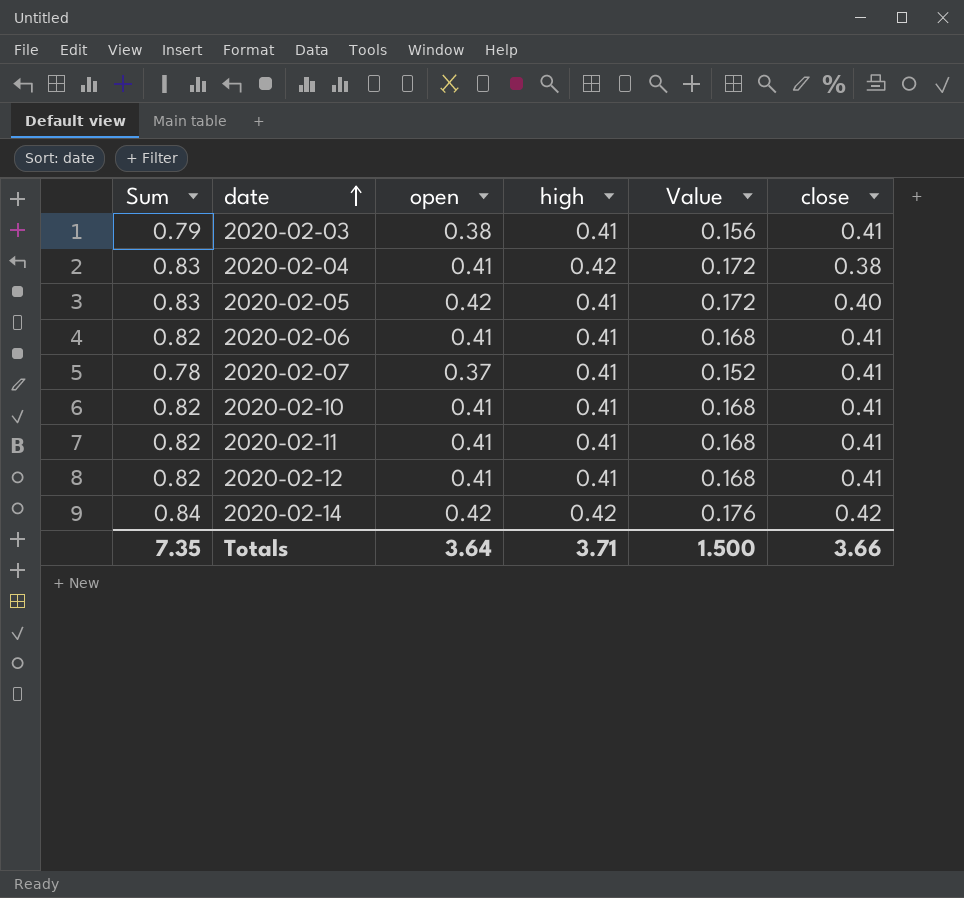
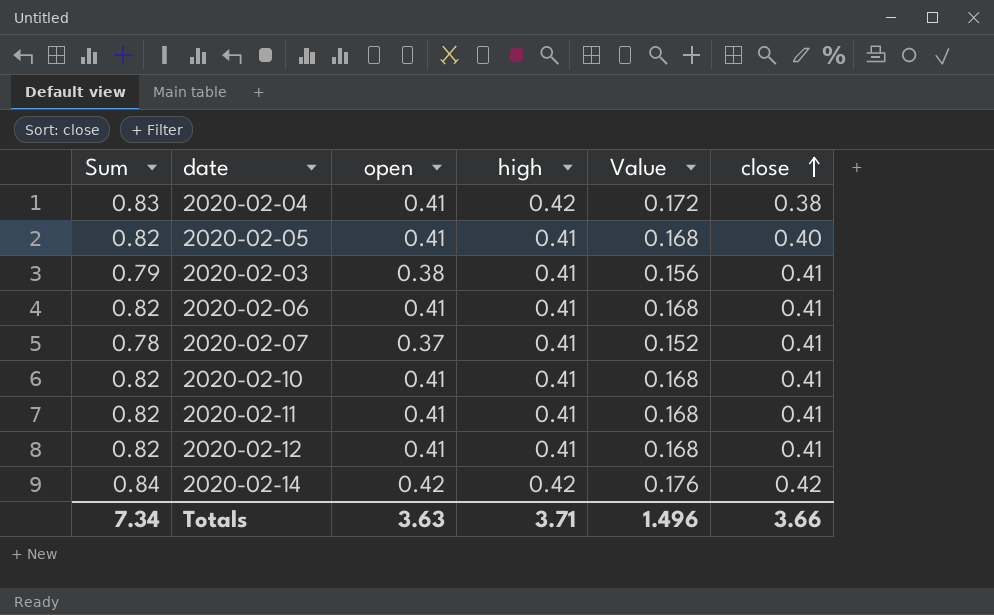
row order: date ascending -> close ascending
2020-02-05 | Sum: 0.83 -> 0.82
2020-02-05 | open: 0.42 -> 0.41
2020-02-05 | Value: 0.172 -> 0.168
Totals | Sum: 7.35 -> 7.34
Totals | open: 3.64 -> 3.63
Totals | Value: 1.500 -> 1.496

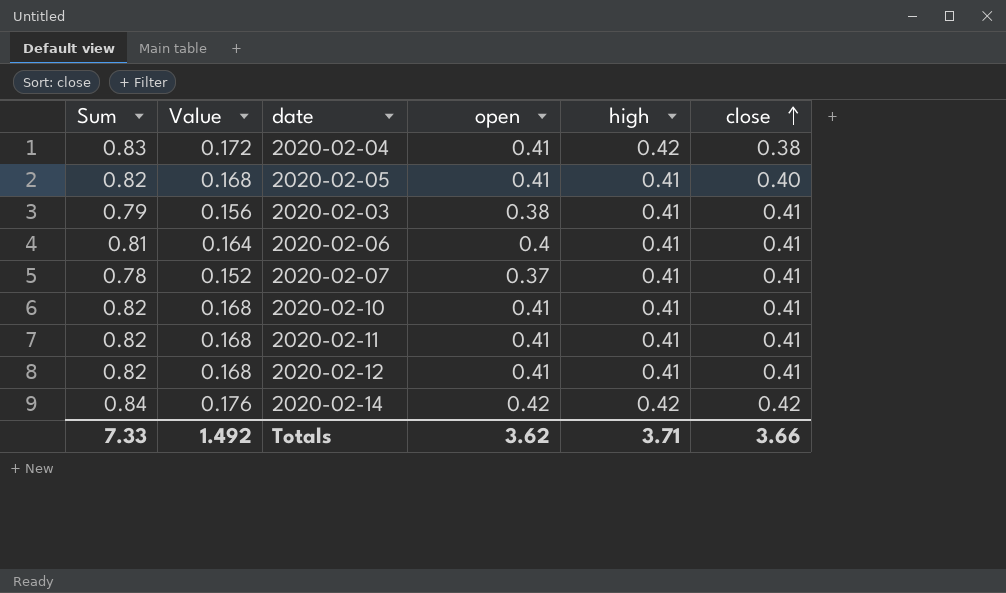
column Value | position: 5 -> 2
2020-02-06 | Sum: 0.82 -> 0.81
2020-02-06 | Value: 0.168 -> 0.164
2020-02-06 | open: 0.41 -> 0.4
Totals | Sum: 7.34 -> 7.33
Totals | Value: 1.496 -> 1.492
Totals | open: 3.63 -> 3.62

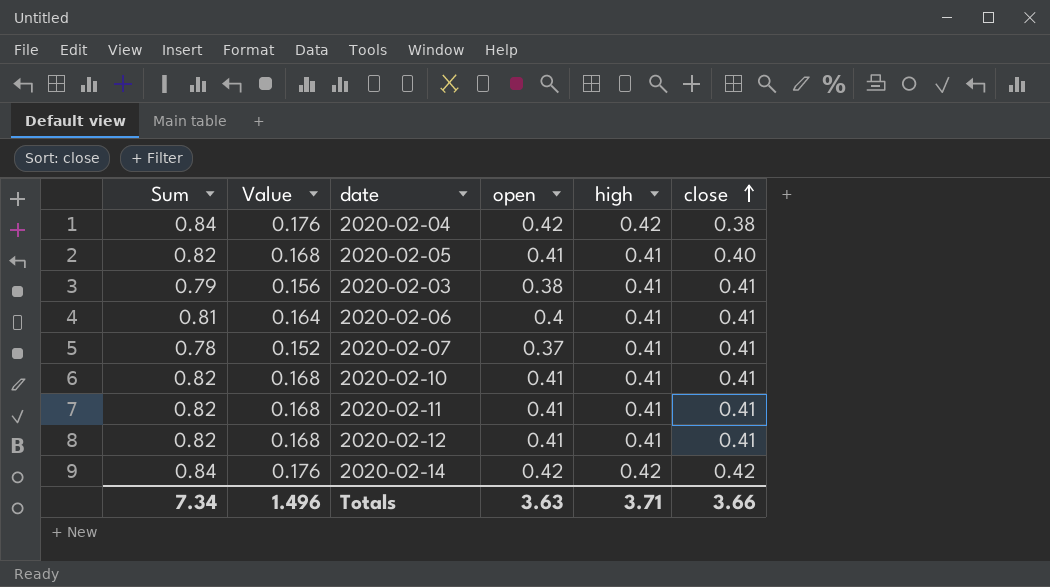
2020-02-04 | Sum: 0.83 -> 0.84
2020-02-04 | Value: 0.172 -> 0.176
2020-02-04 | open: 0.41 -> 0.42
Totals | Sum: 7.33 -> 7.34
Totals | Value: 1.492 -> 1.496
Totals | open: 3.62 -> 3.63

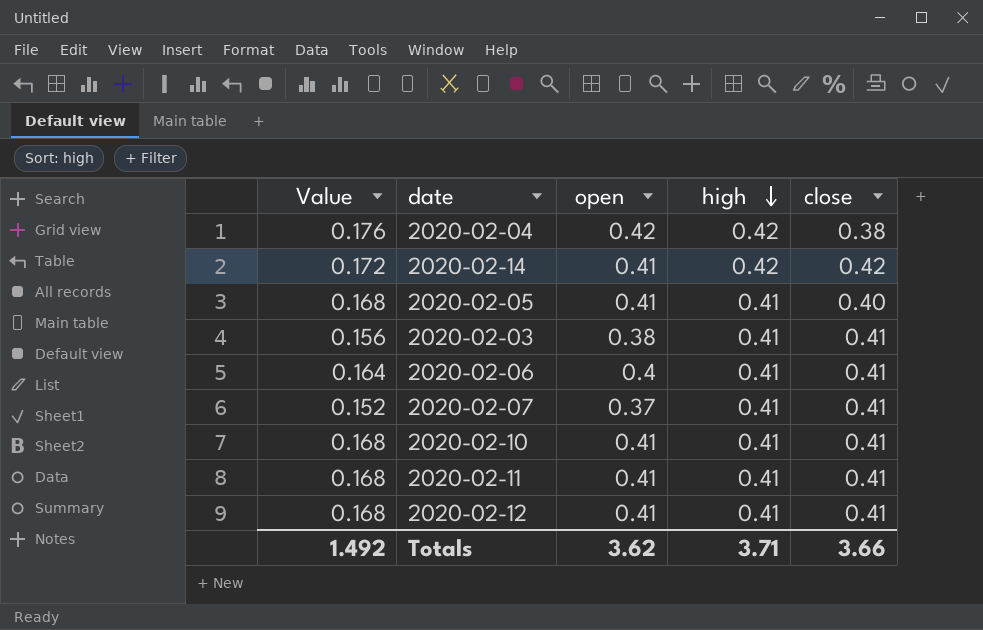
row order: close ascending -> high descending
column Sum | formula: [open] + [high] -> none
2020-02-14 | Value: 0.176 -> 0.172
2020-02-14 | open: 0.42 -> 0.41
Totals | Value: 1.496 -> 1.492
Totals | open: 3.63 -> 3.62

